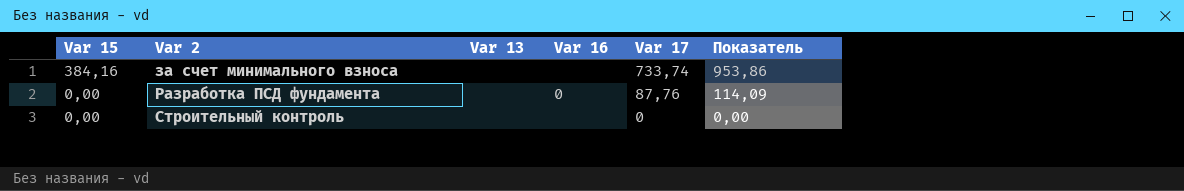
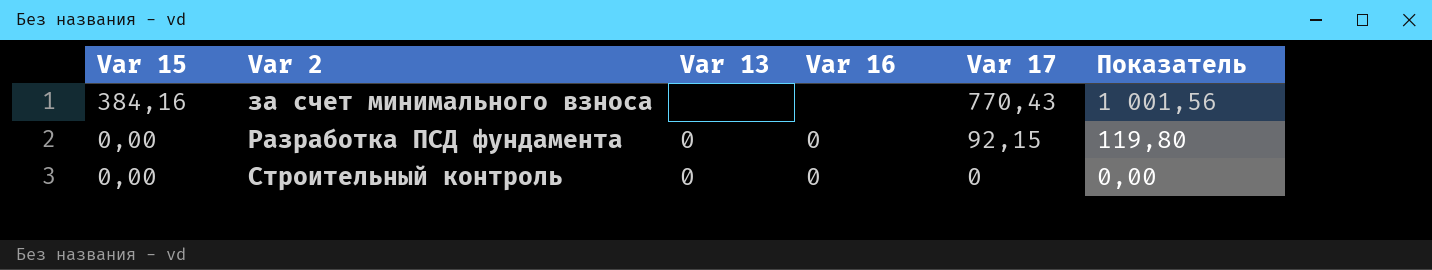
за счет минимального взноса | Var 17: 733,74 -> 770,43
за счет минимального взноса | Показатель: 953,86 -> 1 001,56
Разработка ПСД фундамента | Var 13: none -> 0
Разработка ПСД фундамента | Var 17: 87,76 -> 92,15
Разработка ПСД фундамента | Показатель: 114,09 -> 119,80
Строительный контроль | Var 13: none -> 0
Строительный контроль | Var 16: none -> 0

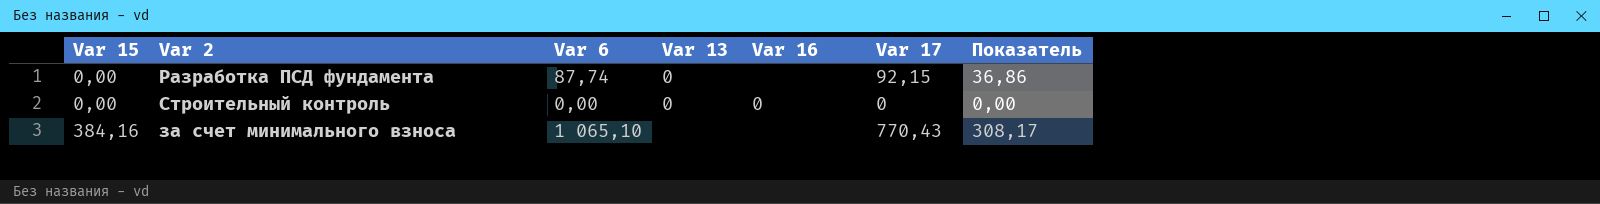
row order: Var 15 descending -> Var 15 ascending
column Var 6 | position: none -> 3
column Показатель | formula: [Var 17] * 1,3 -> [Var 17] * 0,4
Разработка ПСД фундамента | Var 16: 0 -> none

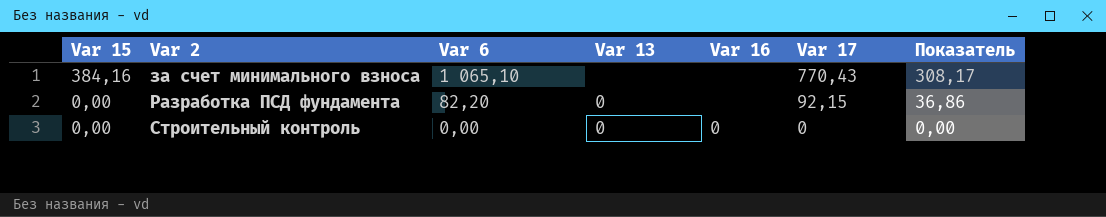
row order: Var 15 ascending -> Var 15 descending
Разработка ПСД фундамента | Var 6: 87,74 -> 82,20

